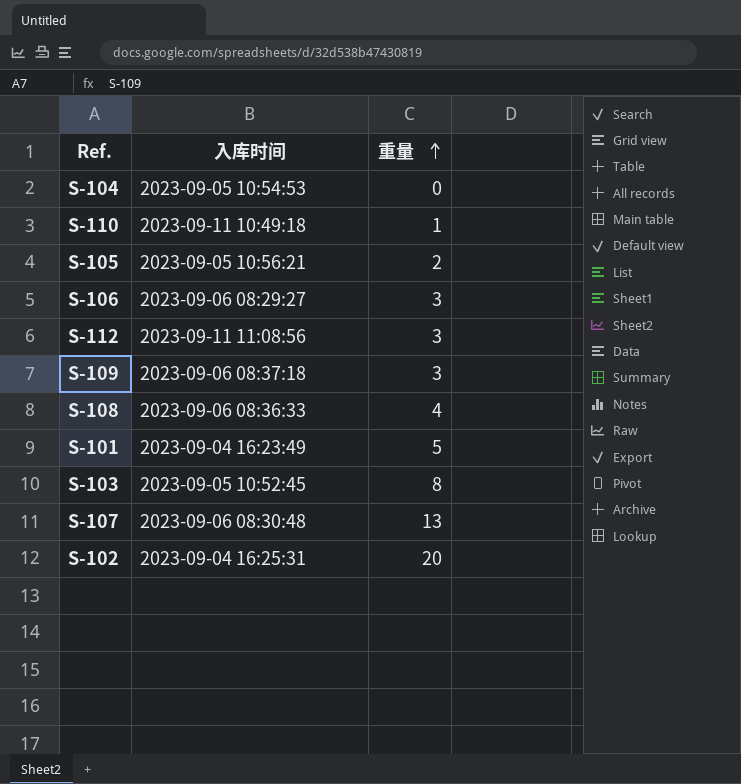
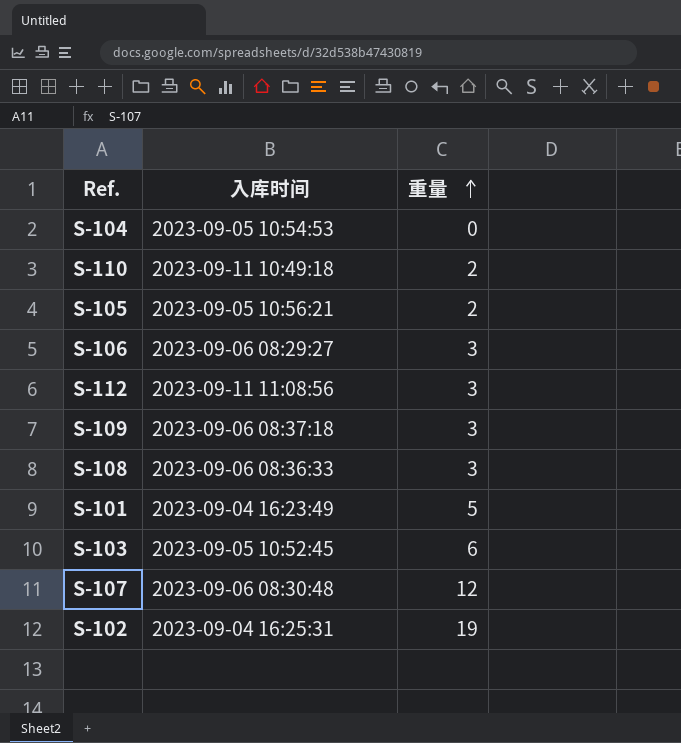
S-110 | 重量: 1 -> 2
S-108 | 重量: 4 -> 3
S-103 | 重量: 8 -> 6
S-107 | 重量: 13 -> 12
S-102 | 重量: 20 -> 19

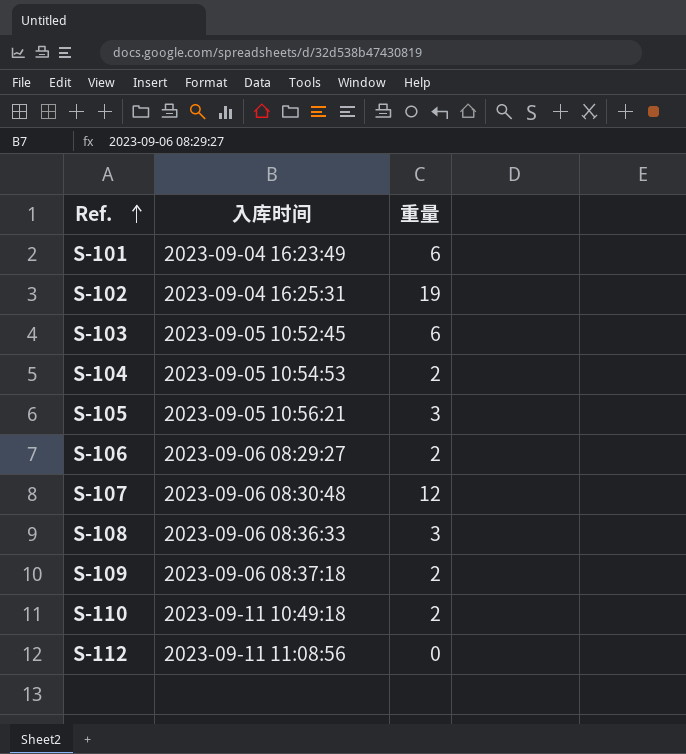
row order: 重量 ascending -> Ref. ascending
S-101 | 重量: 5 -> 6
S-104 | 重量: 0 -> 2
S-105 | 重量: 2 -> 3
S-106 | 重量: 3 -> 2
S-109 | 重量: 3 -> 2
S-112 | 重量: 3 -> 0

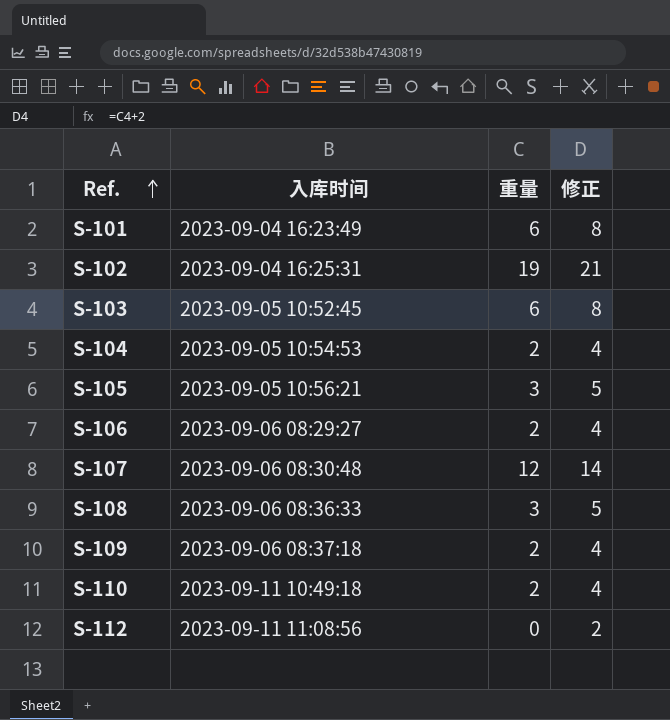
column 修正 | formula: none -> [重量] + 2

